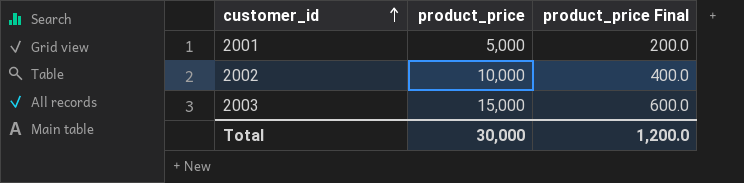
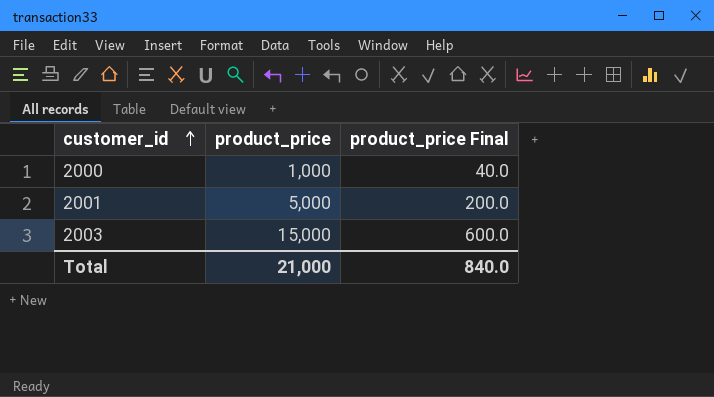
row 2002: 10,000 | 400.0 -> none
row 2000: none -> 1,000 | 40.0
Total | product_price: 30,000 -> 21,000
Total | product_price Final: 1,200.0 -> 840.0

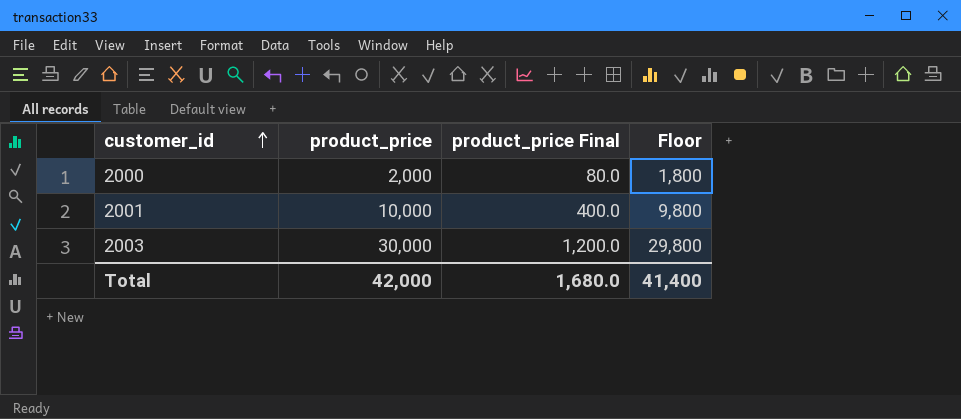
column Floor | formula: none -> [product_price] - 200
2000 | product_price: 1,000 -> 2,000
2000 | product_price Final: 40.0 -> 80.0
2001 | product_price: 5,000 -> 10,000
2001 | product_price Final: 200.0 -> 400.0
2003 | product_price: 15,000 -> 30,000
2003 | product_price Final: 600.0 -> 1,200.0
Total | product_price: 21,000 -> 42,000
Total | product_price Final: 840.0 -> 1,680.0

